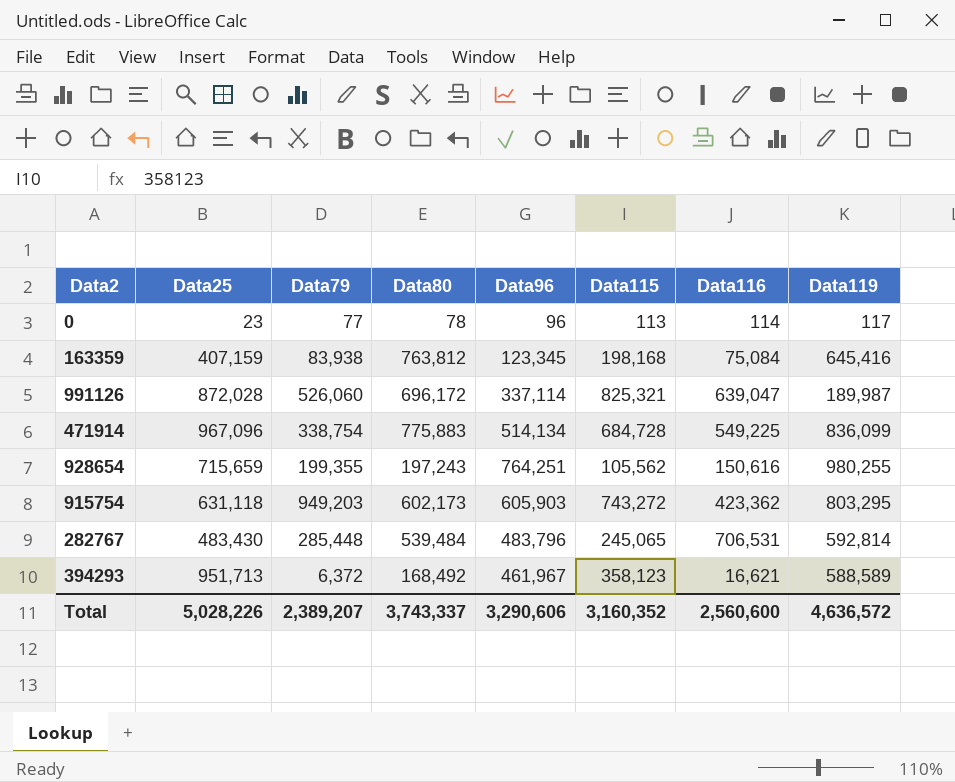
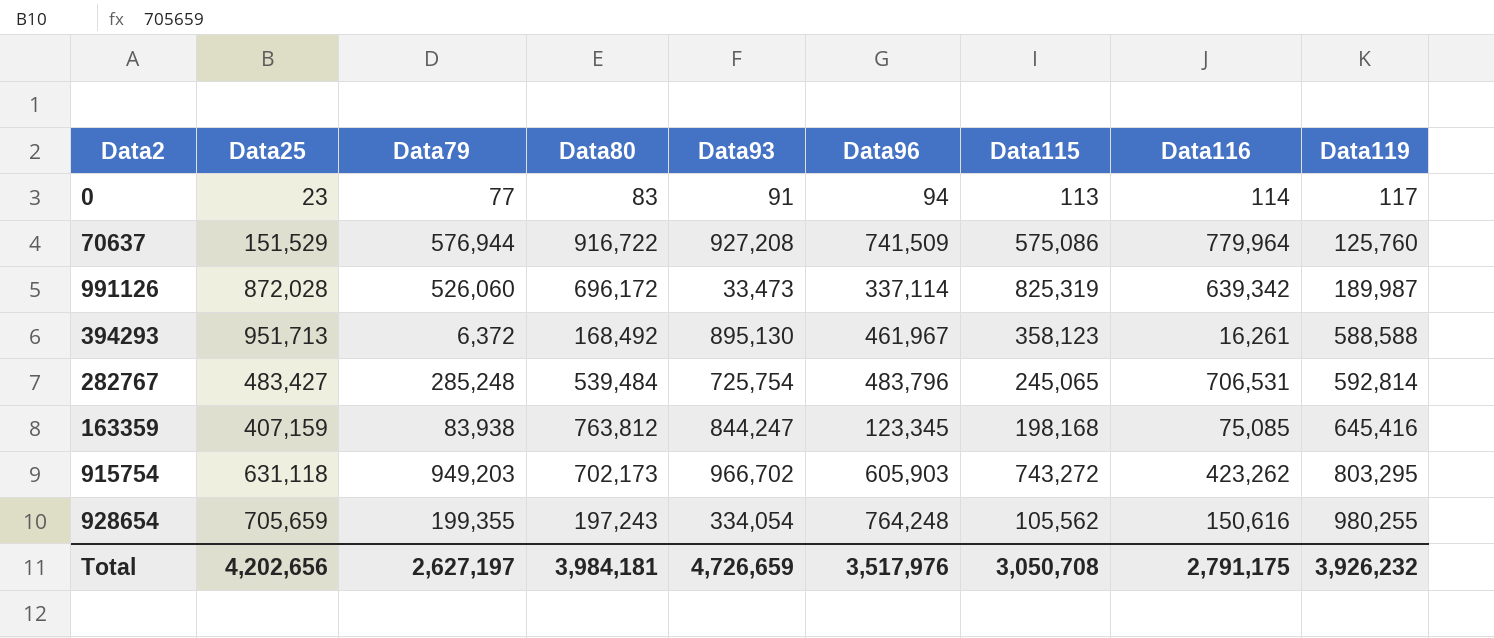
row order: none -> Data119 ascending
column Data93 | position: none -> 5
row 471914: 967,096 | 338,754 | 775,883 | 514,134 | 684,728 | 549,225 | 836,099 -> none
0 | Data80: 78 -> 83
0 | Data96: 96 -> 94
row 70637: none -> 151,529 | 576,944 | 916,722 | 927,208 | 741,509 | 575,086 | 779,964 | 125,760
991126 | Data115: 825,321 -> 825,319
991126 | Data116: 639,047 -> 639,342
394293 | Data116: 16,621 -> 16,261
394293 | Data119: 588,589 -> 588,588
282767 | Data25: 483,430 -> 483,427
282767 | Data79: 285,448 -> 285,248
163359 | Data116: 75,084 -> 75,085
915754 | Data80: 602,173 -> 702,173
915754 | Data116: 423,362 -> 423,262
928654 | Data25: 715,659 -> 705,659
928654 | Data96: 764,251 -> 764,248
Total | Data25: 5,028,226 -> 4,202,656
Total | Data79: 2,389,207 -> 2,627,197
Total | Data80: 3,743,337 -> 3,984,181
Total | Data96: 3,290,606 -> 3,517,976
Total | Data115: 3,160,352 -> 3,050,708
Total | Data116: 2,560,600 -> 2,791,175
Total | Data119: 4,636,572 -> 3,926,232

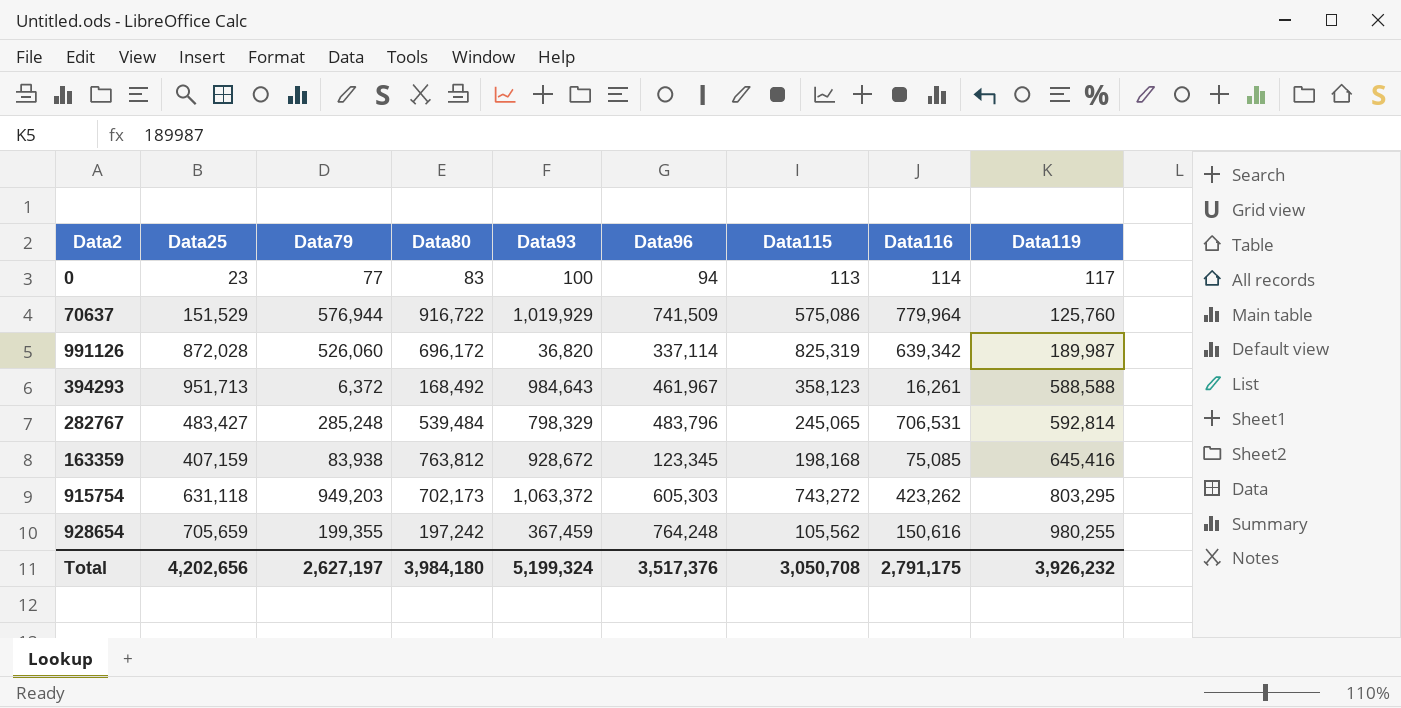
0 | Data93: 91 -> 100
70637 | Data93: 927,208 -> 1,019,929
991126 | Data93: 33,473 -> 36,820
394293 | Data93: 895,130 -> 984,643
282767 | Data93: 725,754 -> 798,329
163359 | Data93: 844,247 -> 928,672
915754 | Data93: 966,702 -> 1,063,372
915754 | Data96: 605,903 -> 605,303
928654 | Data80: 197,243 -> 197,242
928654 | Data93: 334,054 -> 367,459
Total | Data80: 3,984,181 -> 3,984,180
Total | Data93: 4,726,659 -> 5,199,324
Total | Data96: 3,517,976 -> 3,517,376

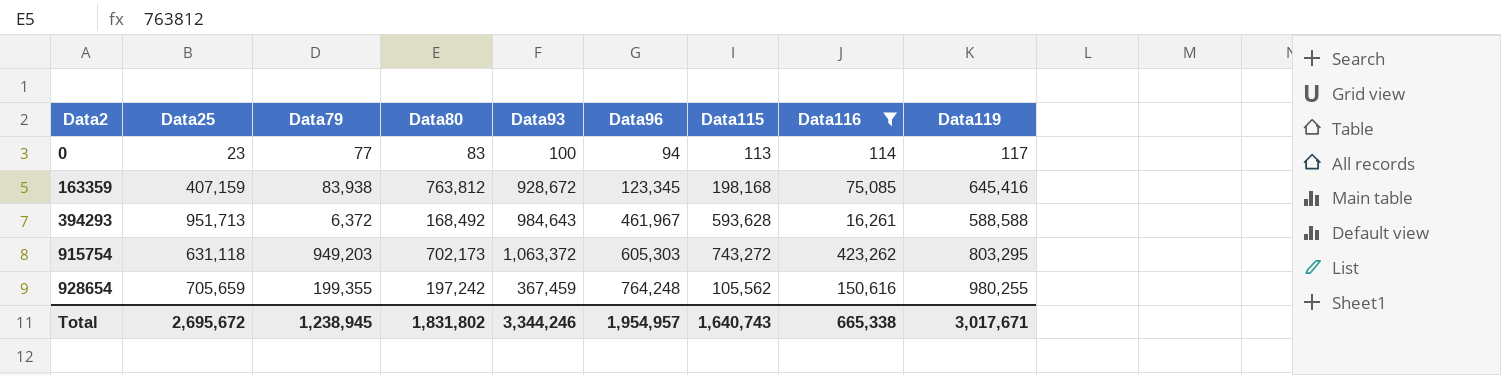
filter: none -> Data116 <= 423,262
row order: Data119 ascending -> Data2 ascending
394293 | Data115: 358,123 -> 593,628
Total | Data25: 4,202,656 -> 2,695,672
Total | Data79: 2,627,197 -> 1,238,945
Total | Data80: 3,984,180 -> 1,831,802
Total | Data93: 5,199,324 -> 3,344,246
Total | Data96: 3,517,376 -> 1,954,957
Total | Data115: 3,050,708 -> 1,640,743
Total | Data116: 2,791,175 -> 665,338
Total | Data119: 3,926,232 -> 3,017,671

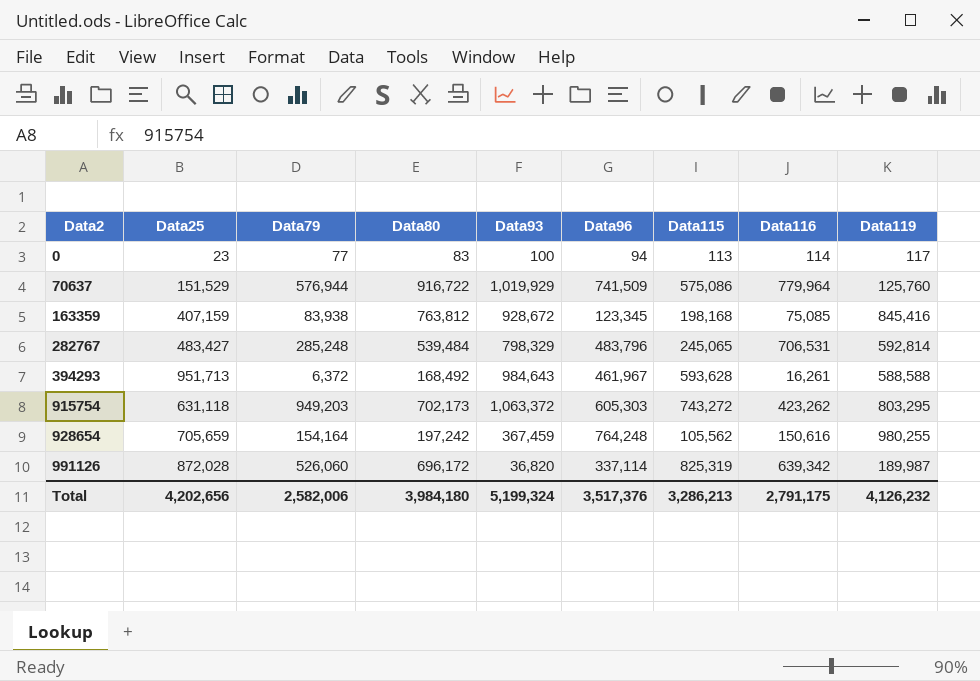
filter: Data116 <= 423,262 -> none
163359 | Data119: 645,416 -> 845,416
928654 | Data79: 199,355 -> 154,164
Total | Data25: 2,695,672 -> 4,202,656
Total | Data79: 1,238,945 -> 2,582,006
Total | Data80: 1,831,802 -> 3,984,180
Total | Data93: 3,344,246 -> 5,199,324
Total | Data96: 1,954,957 -> 3,517,376
Total | Data115: 1,640,743 -> 3,286,213
Total | Data116: 665,338 -> 2,791,175
Total | Data119: 3,017,671 -> 4,126,232

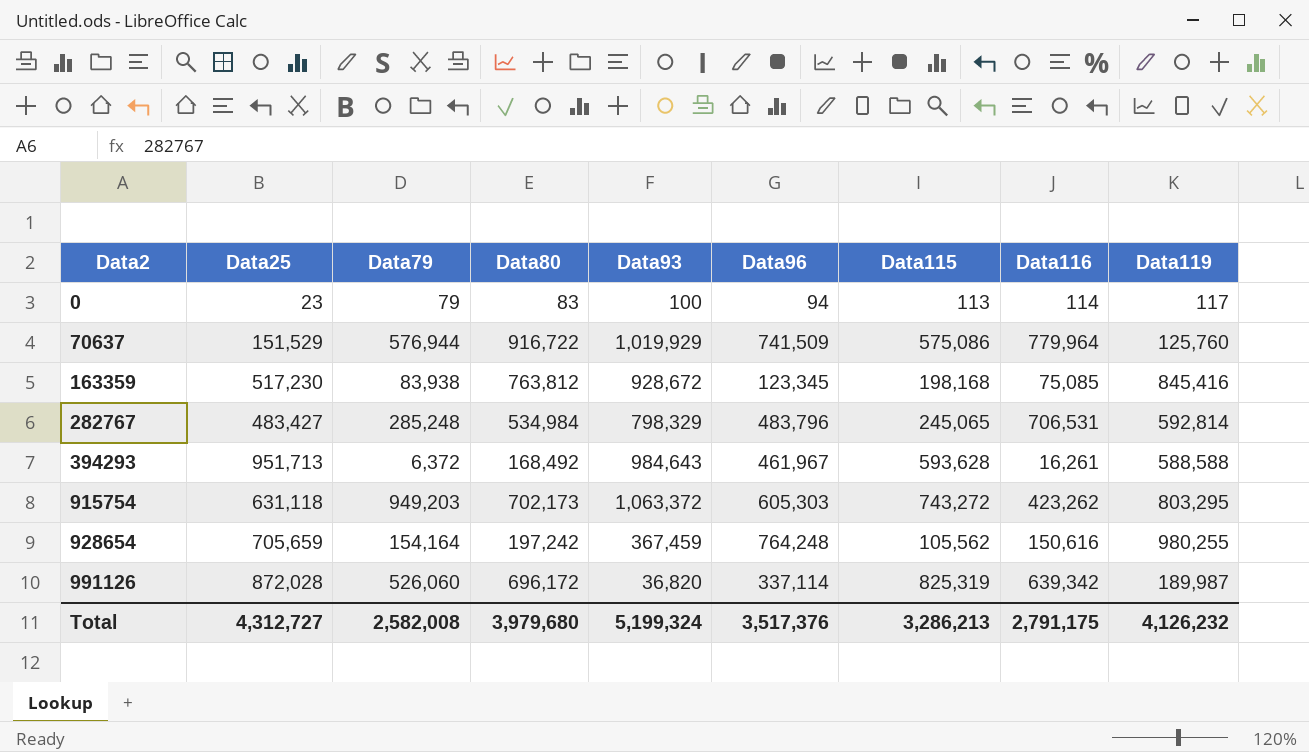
0 | Data79: 77 -> 79
163359 | Data25: 407,159 -> 517,230
282767 | Data80: 539,484 -> 534,984
Total | Data25: 4,202,656 -> 4,312,727
Total | Data79: 2,582,006 -> 2,582,008
Total | Data80: 3,984,180 -> 3,979,680

